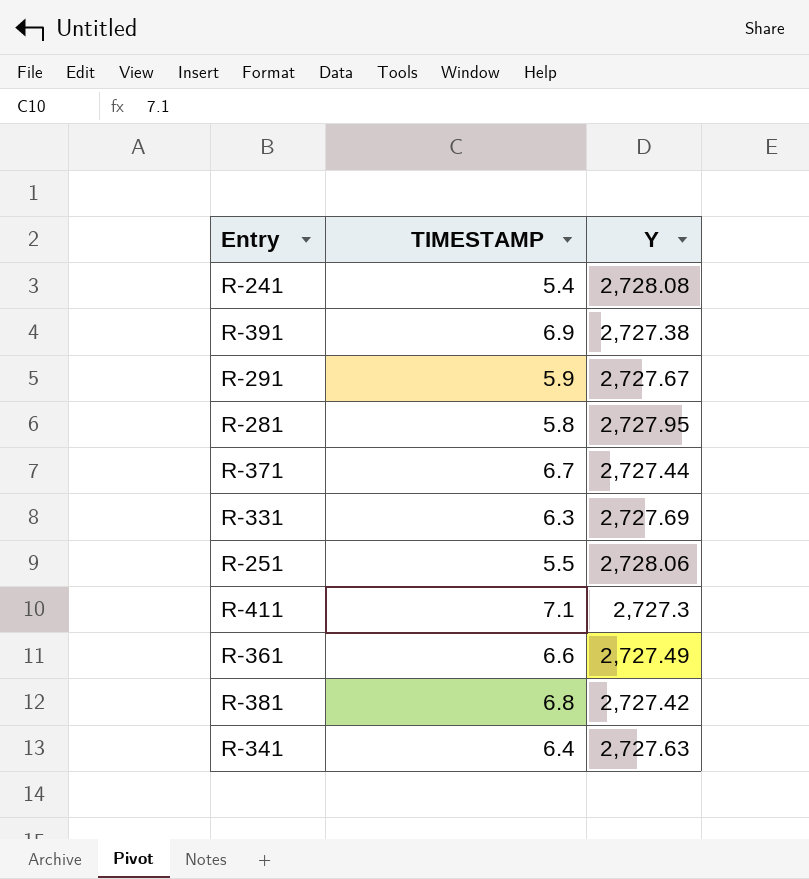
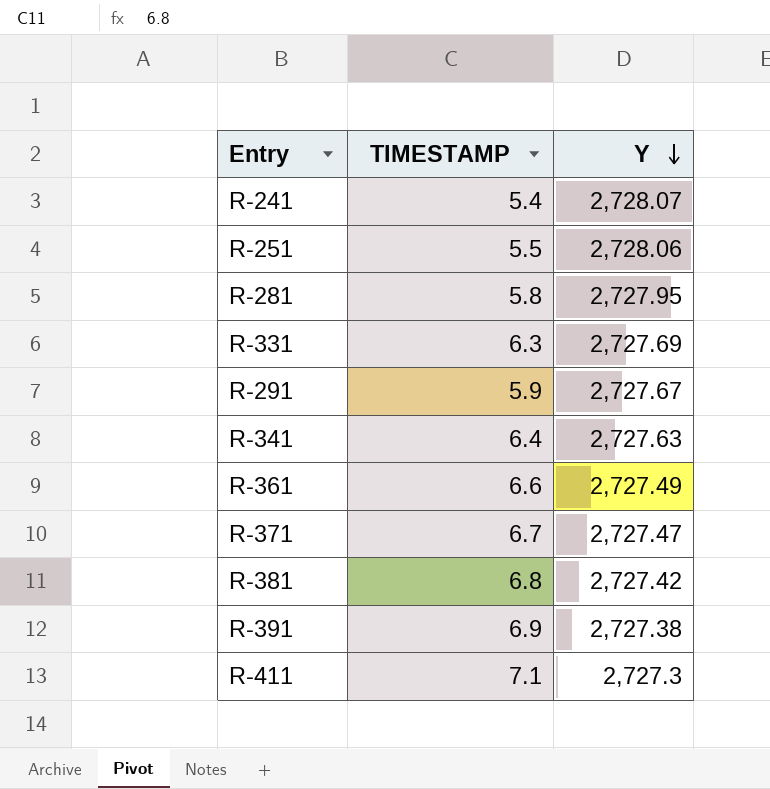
row order: none -> Y descending
R-241 | Y: 2,728.08 -> 2,728.07
R-371 | Y: 2,727.44 -> 2,727.47

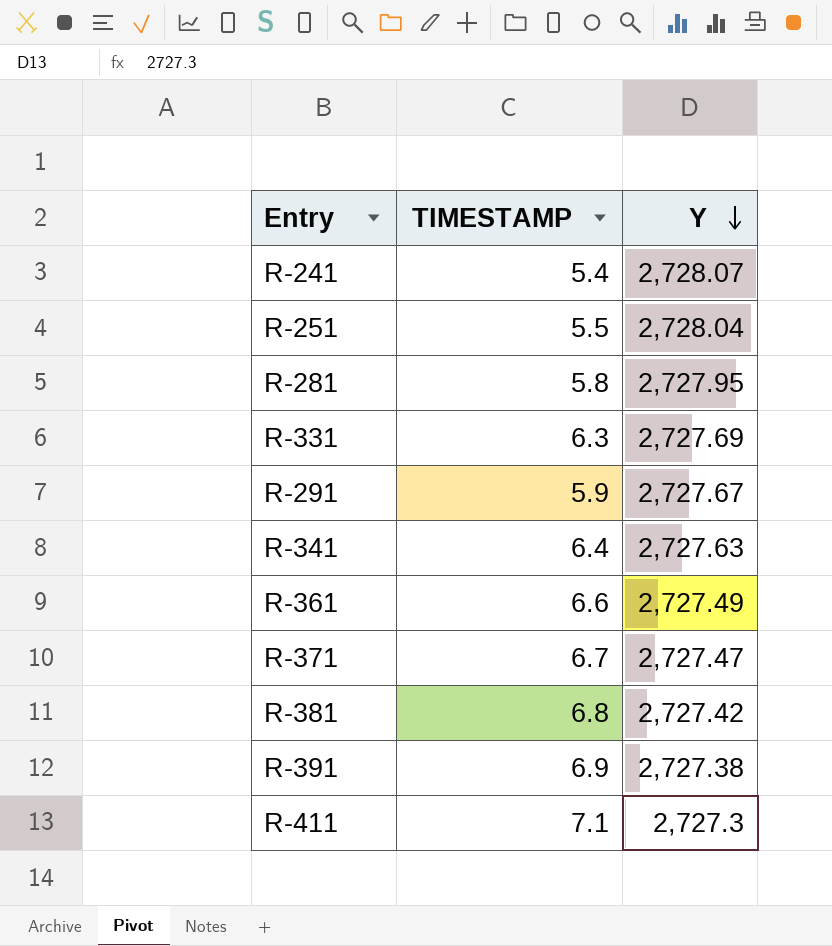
R-251 | Y: 2,728.06 -> 2,728.04

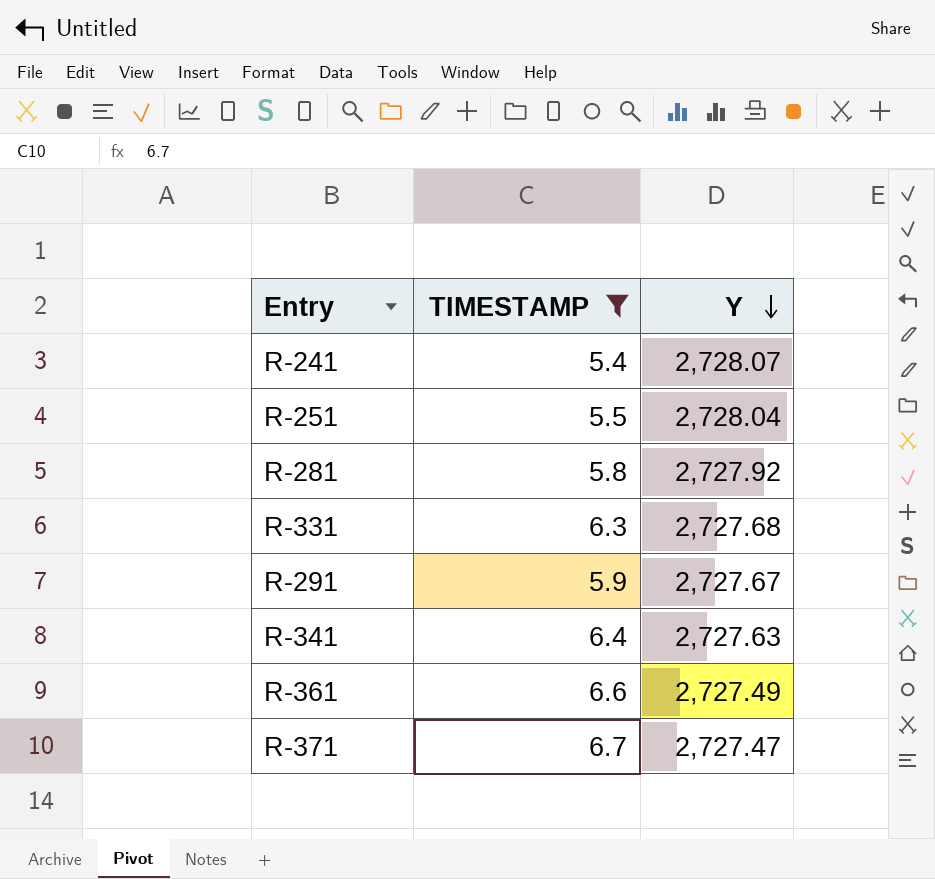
filter: none -> TIMESTAMP <= 6.7
R-281 | Y: 2,727.95 -> 2,727.92
R-331 | Y: 2,727.69 -> 2,727.68

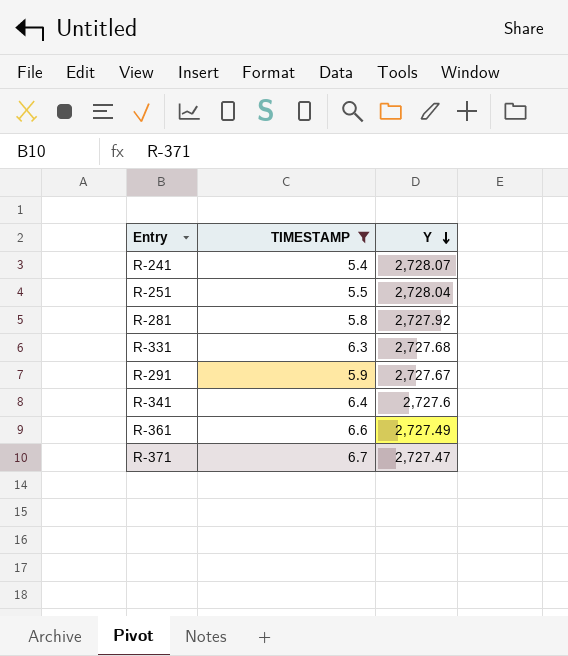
R-341 | Y: 2,727.63 -> 2,727.6

